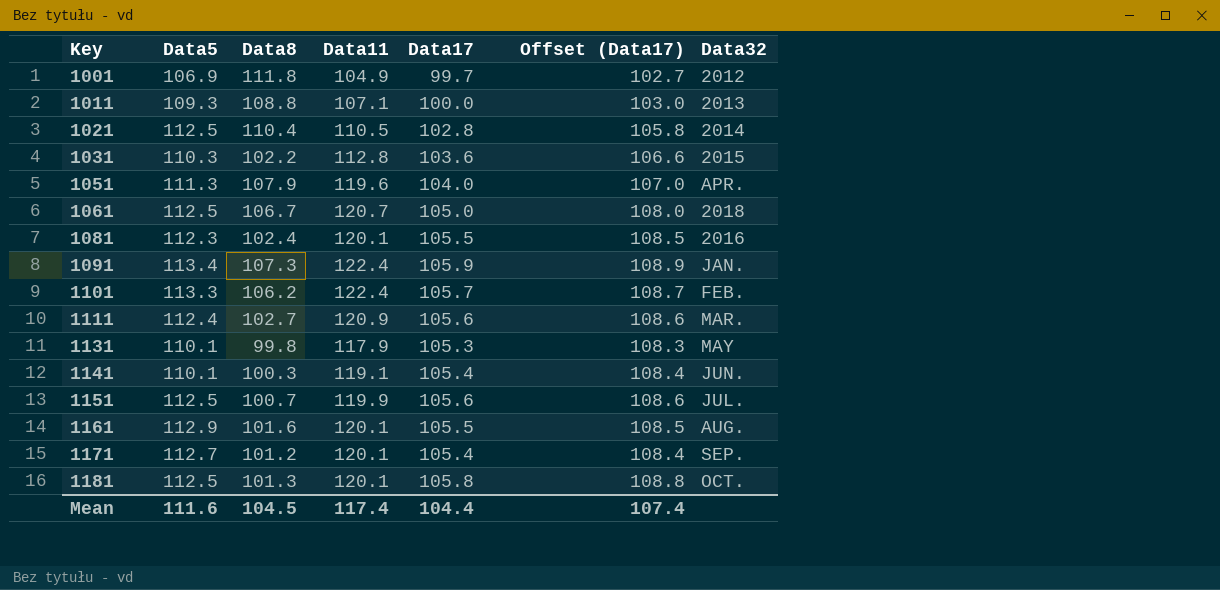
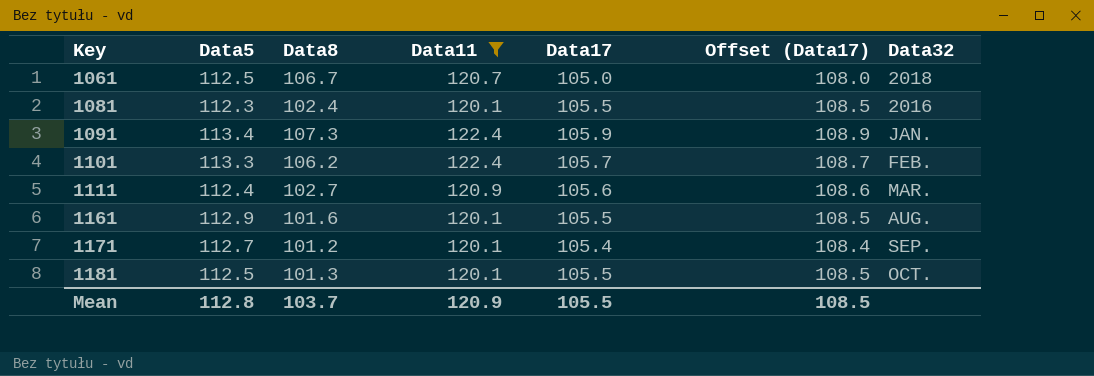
filter: none -> Data11 >= 120.1
1181 | Data17: 105.8 -> 105.5
1181 | Offset (Data17): 108.8 -> 108.5
Mean | Data5: 111.6 -> 112.8
Mean | Data8: 104.5 -> 103.7
Mean | Data11: 117.4 -> 120.9
Mean | Data17: 104.4 -> 105.5
Mean | Offset (Data17): 107.4 -> 108.5

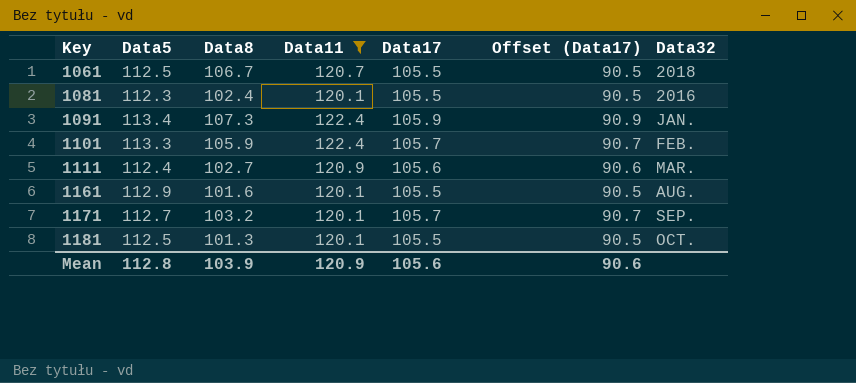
column Offset (Data17) | formula: [Data17] + 3 -> [Data17] - 15
1061 | Data17: 105.0 -> 105.5
1101 | Data8: 106.2 -> 105.9
1171 | Data8: 101.2 -> 103.2
1171 | Data17: 105.4 -> 105.7
Mean | Data8: 103.7 -> 103.9
Mean | Data17: 105.5 -> 105.6
Mean | Offset (Data17): 108.5 -> 90.6

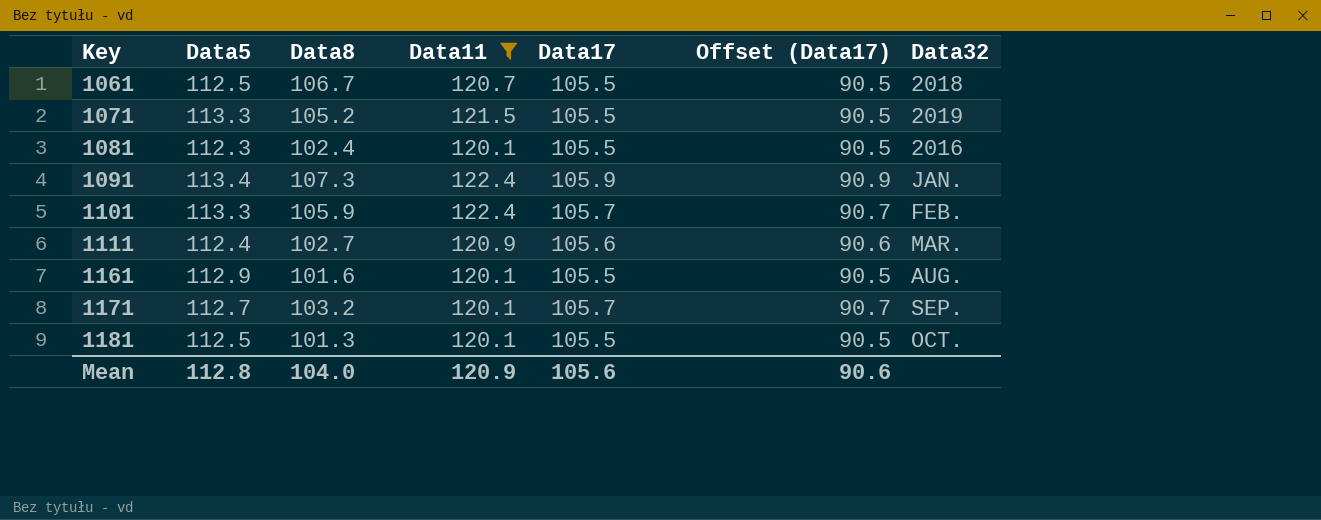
row 1071: none -> 113.3 | 105.2 | 121.5 | 105.5 | 90.5 | 2019
Mean | Data8: 103.9 -> 104.0

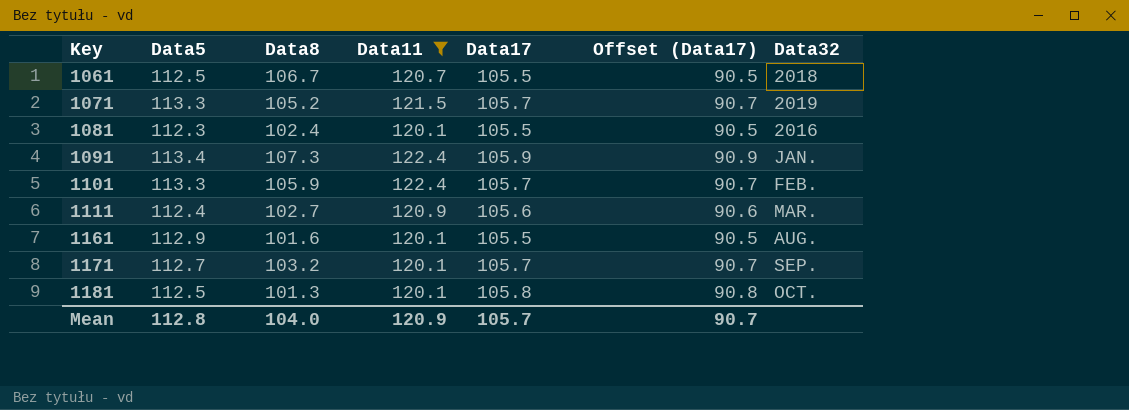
1071 | Data17: 105.5 -> 105.7
1071 | Offset (Data17): 90.5 -> 90.7
1181 | Data17: 105.5 -> 105.8
1181 | Offset (Data17): 90.5 -> 90.8
Mean | Data17: 105.6 -> 105.7
Mean | Offset (Data17): 90.6 -> 90.7

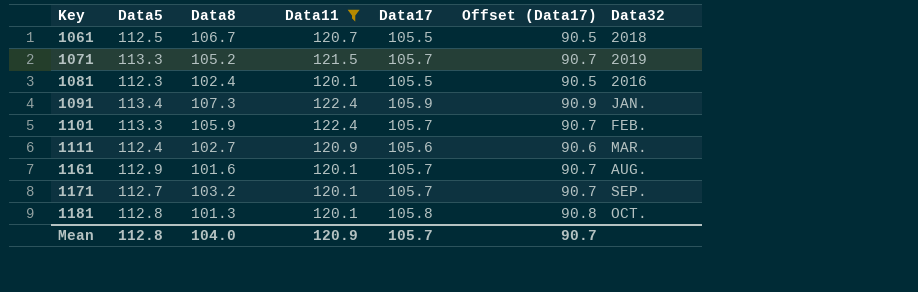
1161 | Data17: 105.5 -> 105.7
1161 | Offset (Data17): 90.5 -> 90.7
1181 | Data5: 112.5 -> 112.8

